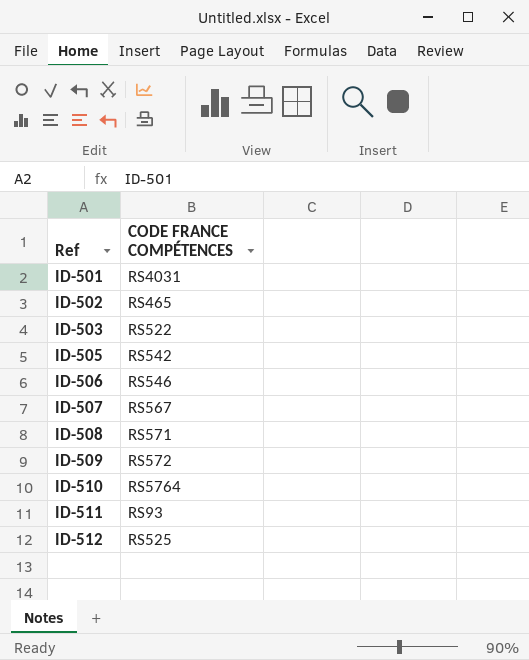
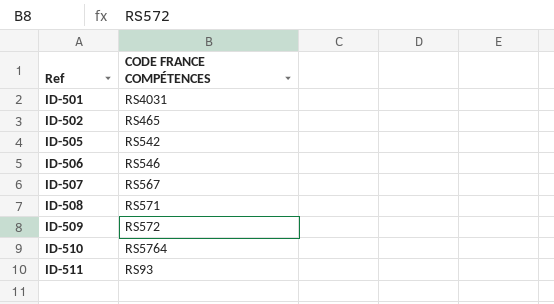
row ID-503: RS522 -> none
row ID-512: RS525 -> none

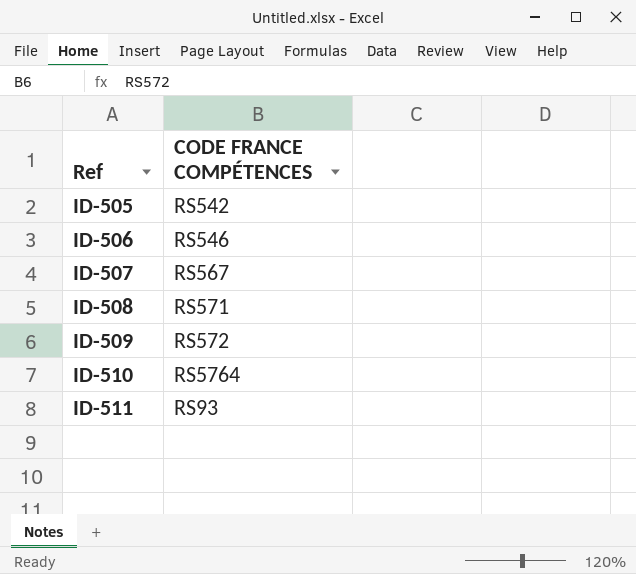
row ID-501: RS4031 -> none
row ID-502: RS465 -> none

